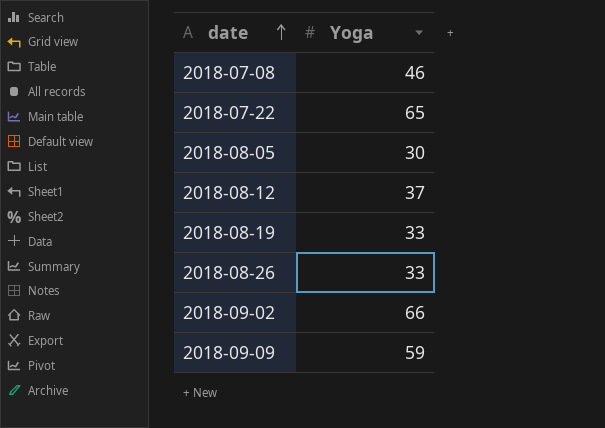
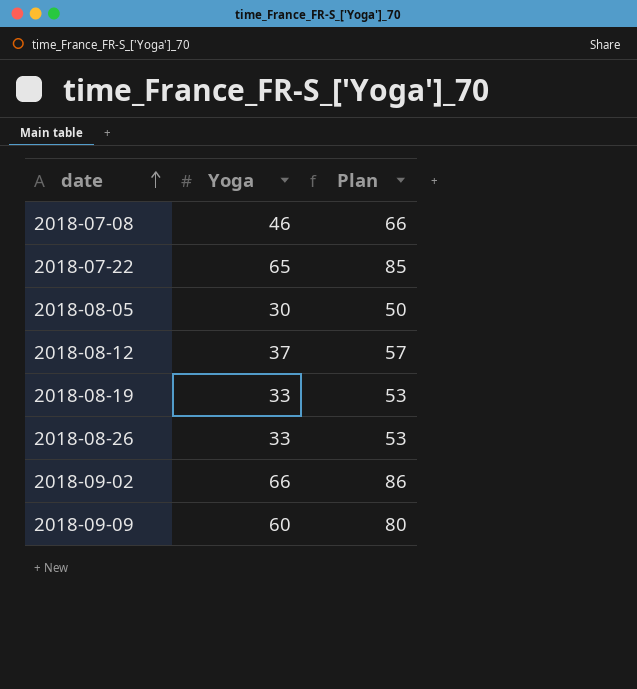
column Plan | formula: none -> [Yoga] + 20
2018-09-09 | Yoga: 59 -> 60

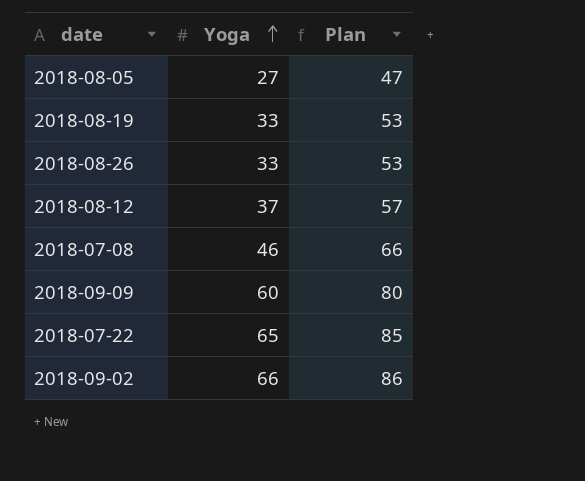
row order: date ascending -> Yoga ascending
2018-08-05 | Yoga: 30 -> 27
2018-08-05 | Plan: 50 -> 47

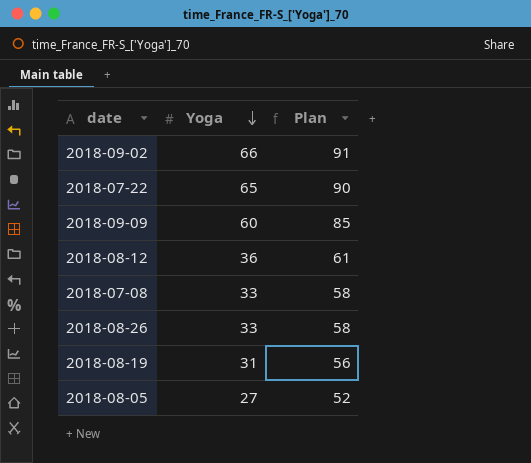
row order: Yoga ascending -> Yoga descending
column Plan | formula: [Yoga] + 20 -> [Yoga] + 25
2018-08-12 | Yoga: 37 -> 36
2018-07-08 | Yoga: 46 -> 33
2018-08-19 | Yoga: 33 -> 31

